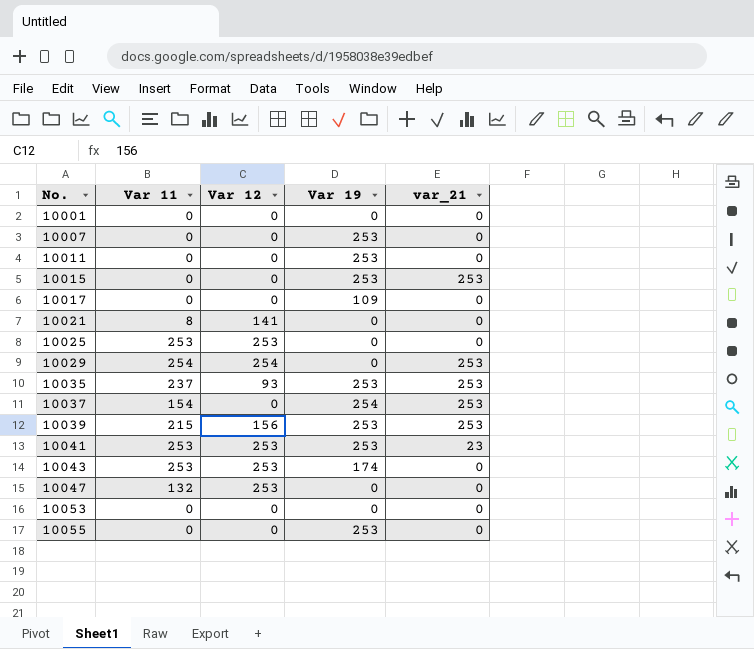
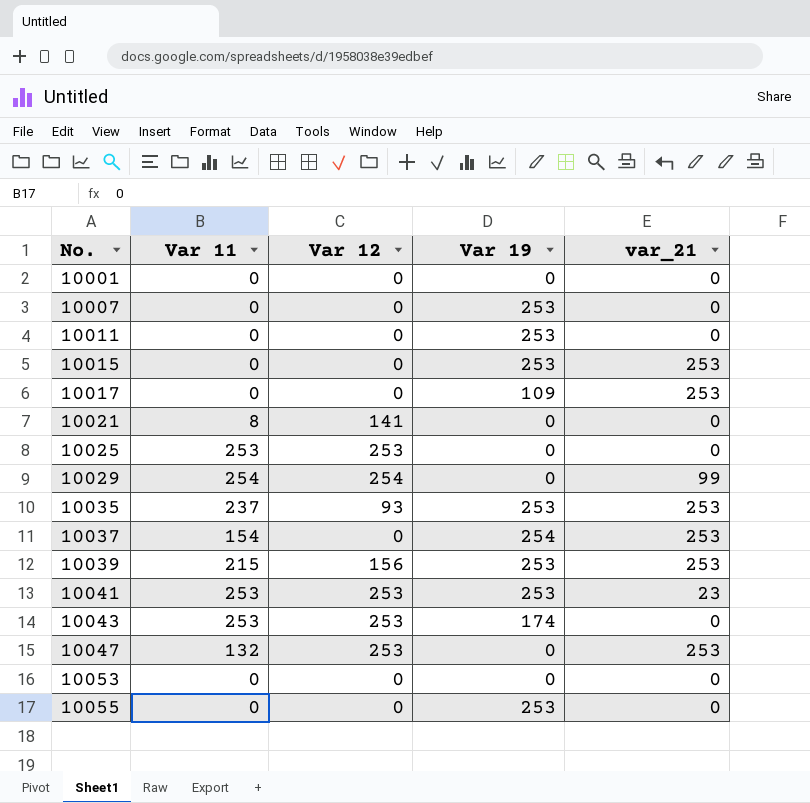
10017 | var_21: 0 -> 253
10029 | var_21: 253 -> 99
10047 | var_21: 0 -> 253

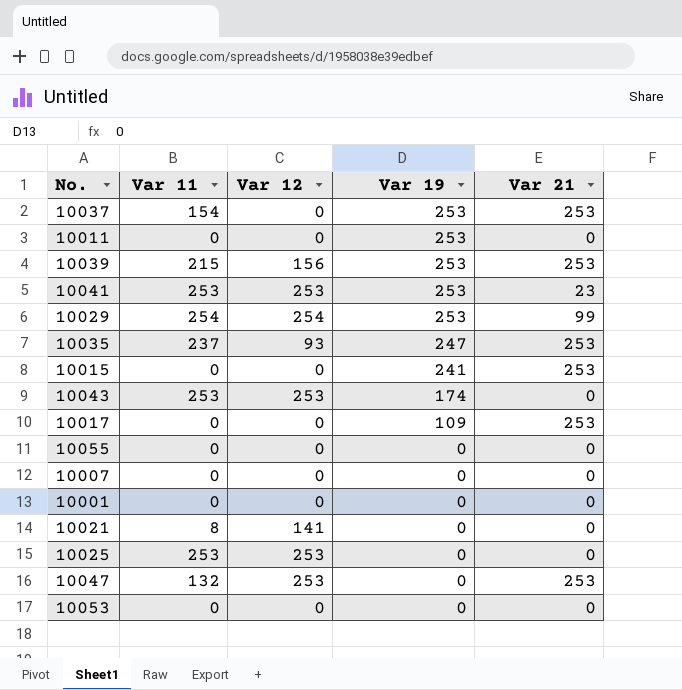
row order: No. ascending -> Var 19 descending
column name: var_21 -> Var 21
10037 | Var 19: 254 -> 253
10029 | Var 19: 0 -> 253
10035 | Var 19: 253 -> 247
10015 | Var 19: 253 -> 241
10055 | Var 19: 253 -> 0
10007 | Var 19: 253 -> 0

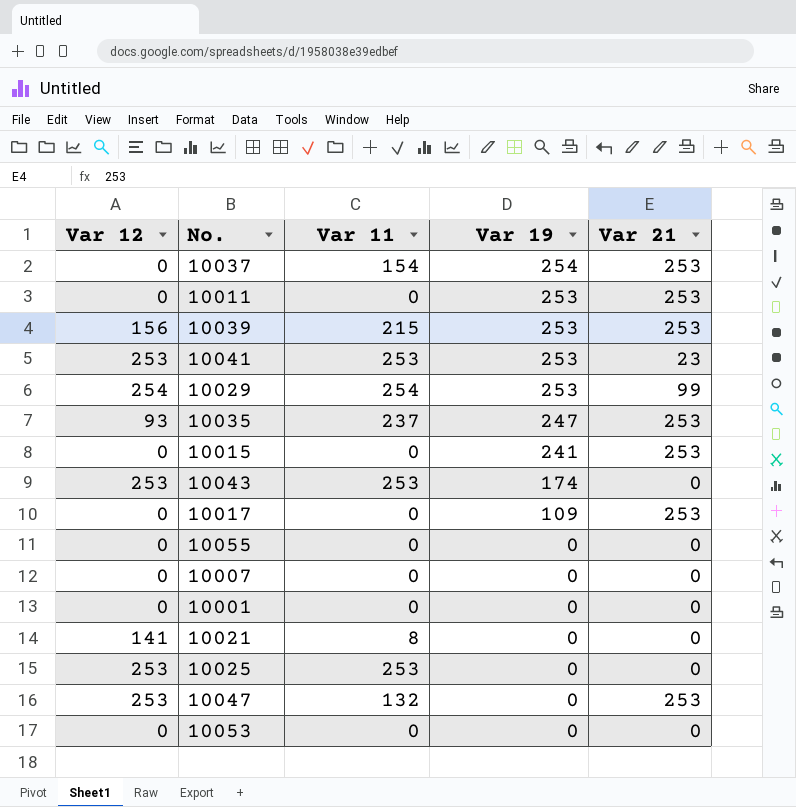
column Var 12 | position: 3 -> 1
10037 | Var 19: 253 -> 254
10011 | Var 21: 0 -> 253

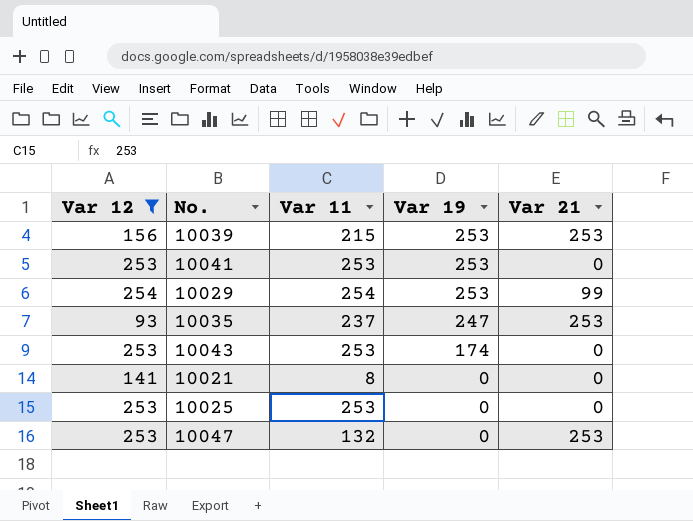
filter: none -> Var 12 != 0
10041 | Var 21: 23 -> 0

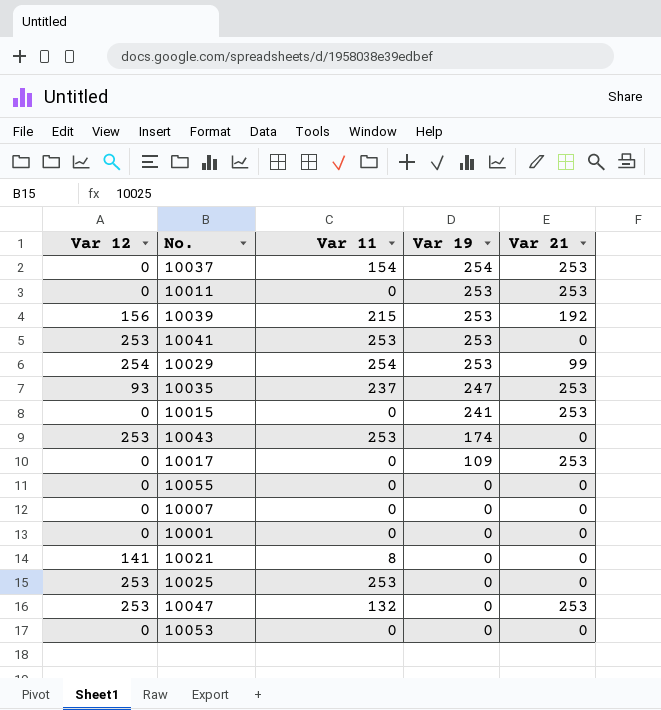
filter: Var 12 != 0 -> none
10039 | Var 21: 253 -> 192

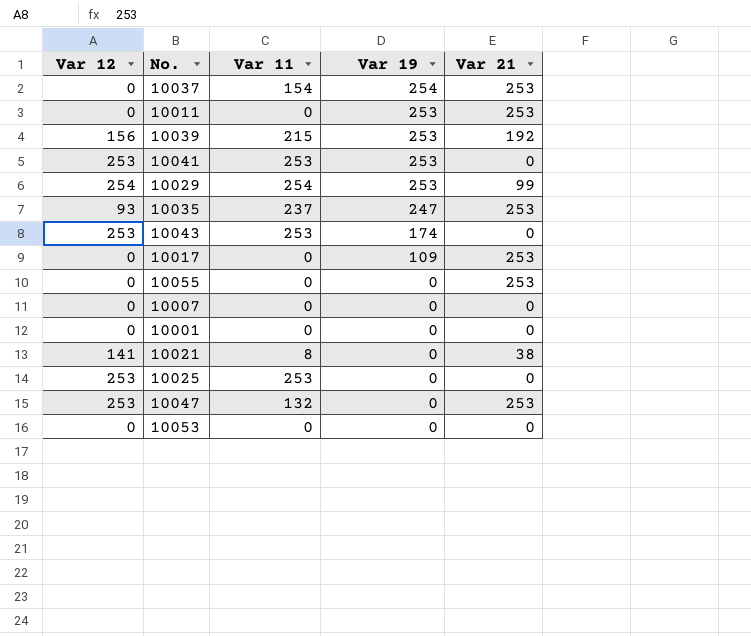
row 10015: 0 | 0 | 241 | 253 -> none
10055 | Var 21: 0 -> 253
10021 | Var 21: 0 -> 38

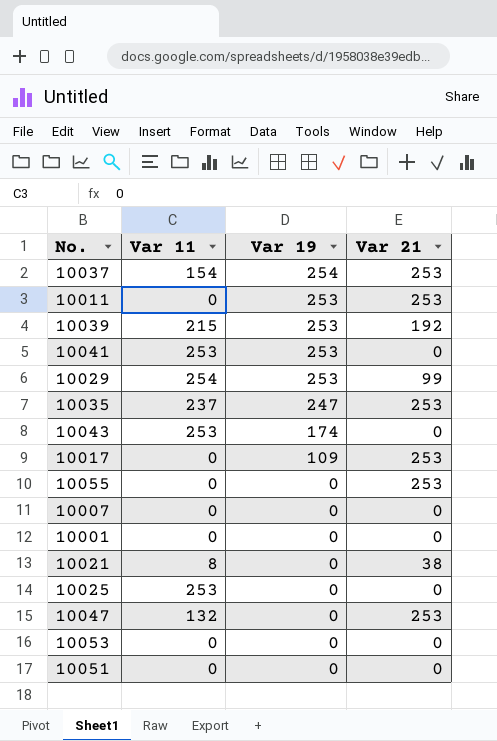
column Var 12 | position: 1 -> none
row 10051: none -> 0 | 0 | 0

